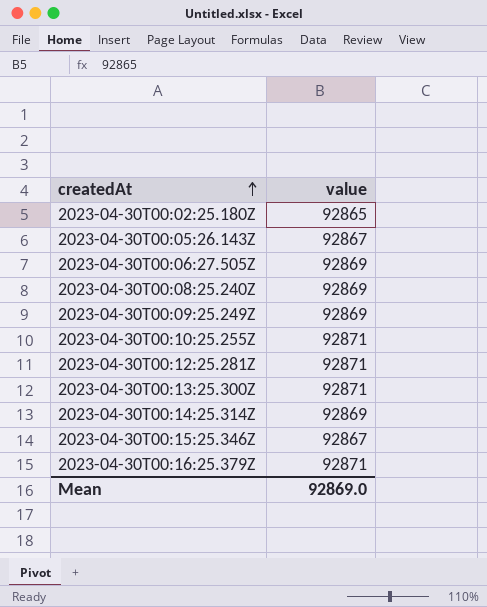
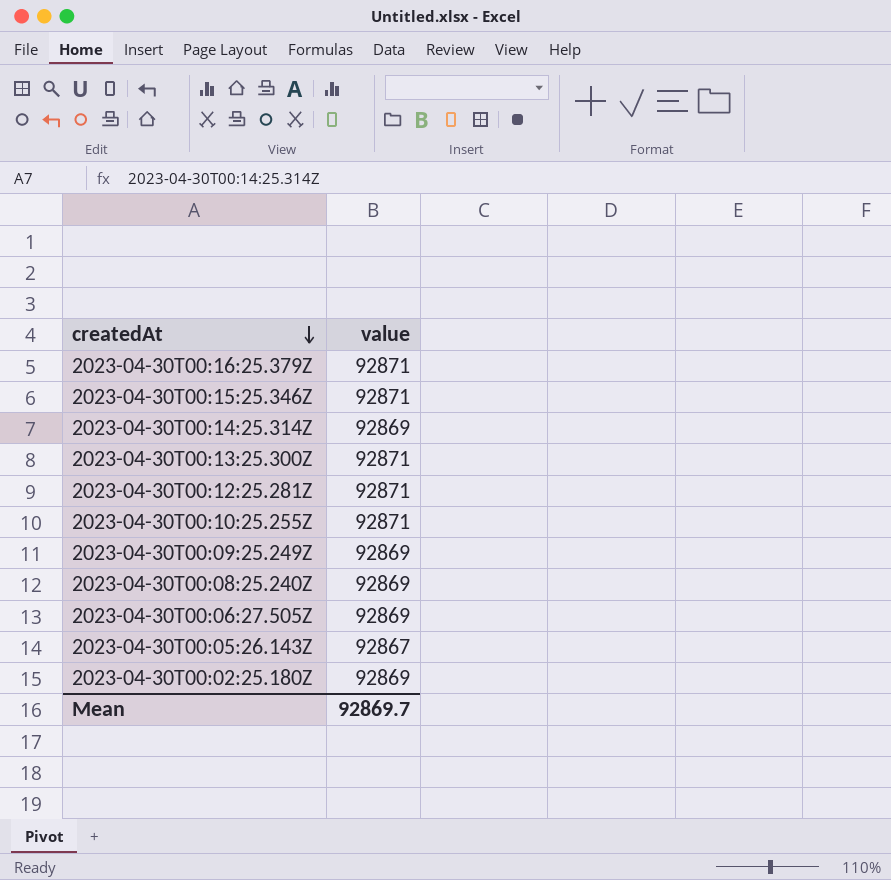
row order: createdAt ascending -> createdAt descending
2023-04-30T00:15:25.346Z | value: 92867 -> 92871
2023-04-30T00:02:25.180Z | value: 92865 -> 92869
Mean | value: 92869.0 -> 92869.7

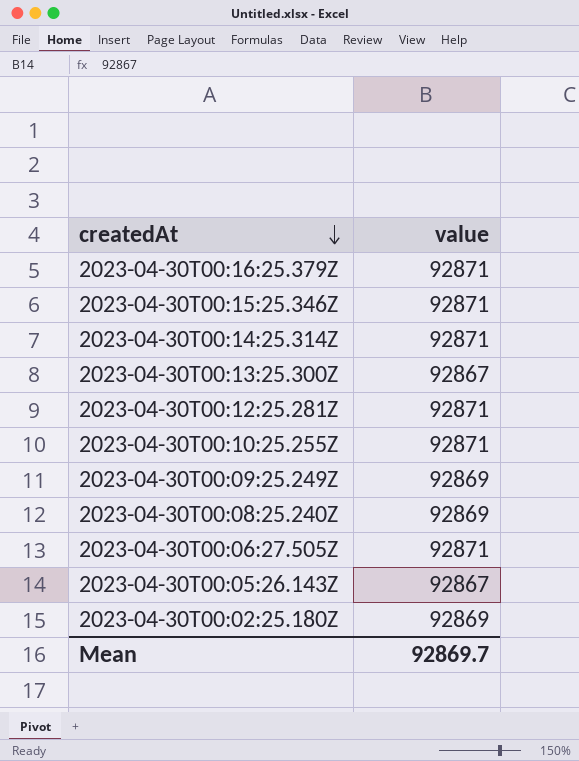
2023-04-30T00:14:25.314Z | value: 92869 -> 92871
2023-04-30T00:13:25.300Z | value: 92871 -> 92867
2023-04-30T00:06:27.505Z | value: 92869 -> 92871

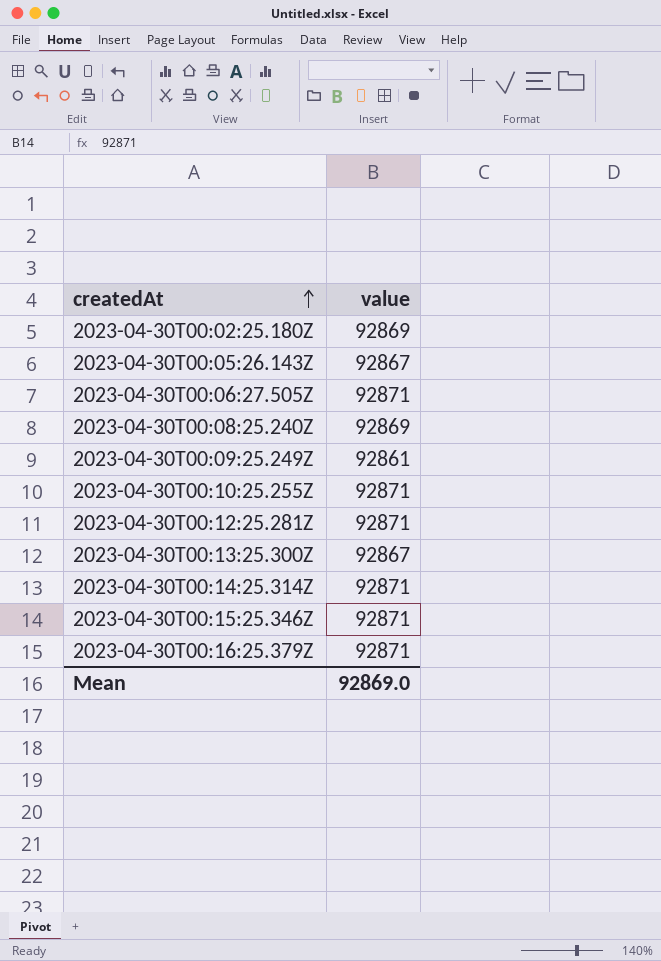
row order: createdAt descending -> createdAt ascending
2023-04-30T00:09:25.249Z | value: 92869 -> 92861
Mean | value: 92869.7 -> 92869.0

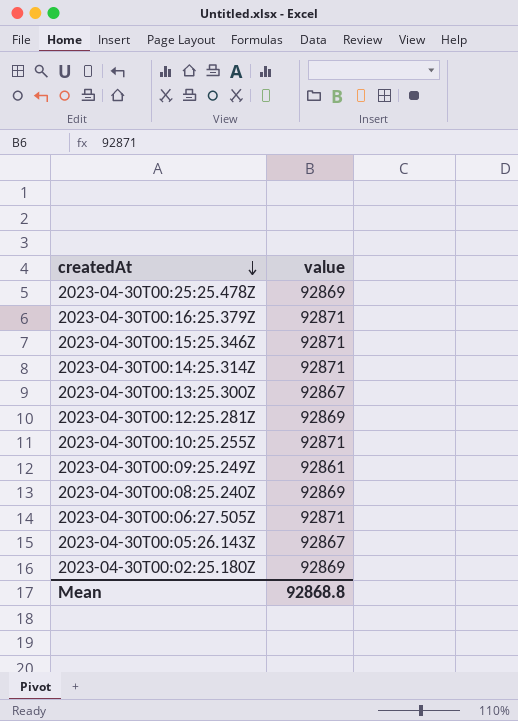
row order: createdAt ascending -> createdAt descending
row 2023-04-30T00:25:25.478Z: none -> 92869
2023-04-30T00:12:25.281Z | value: 92871 -> 92869
Mean | value: 92869.0 -> 92868.8

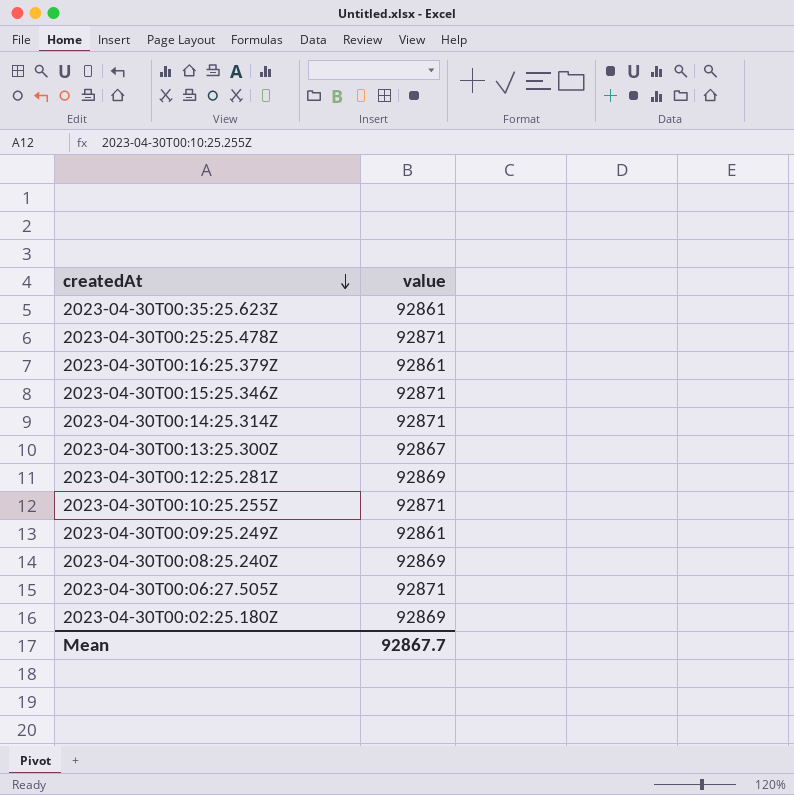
row 2023-04-30T00:05:26.143Z: 92867 -> none
row 2023-04-30T00:35:25.623Z: none -> 92861
2023-04-30T00:25:25.478Z | value: 92869 -> 92871
2023-04-30T00:16:25.379Z | value: 92871 -> 92861
Mean | value: 92868.8 -> 92867.7

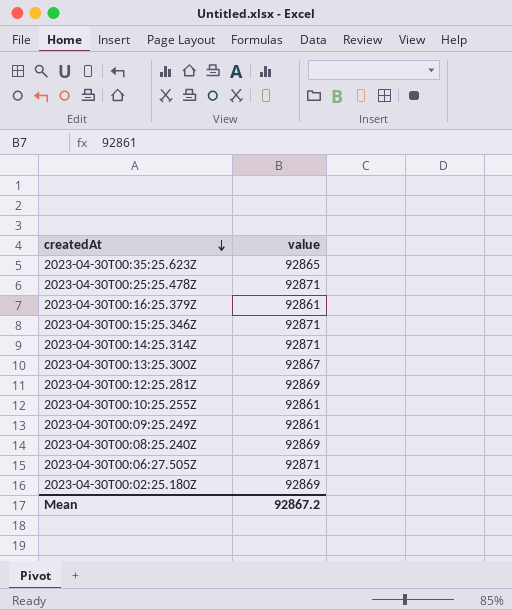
2023-04-30T00:35:25.623Z | value: 92861 -> 92865
2023-04-30T00:10:25.255Z | value: 92871 -> 92861
Mean | value: 92867.7 -> 92867.2

